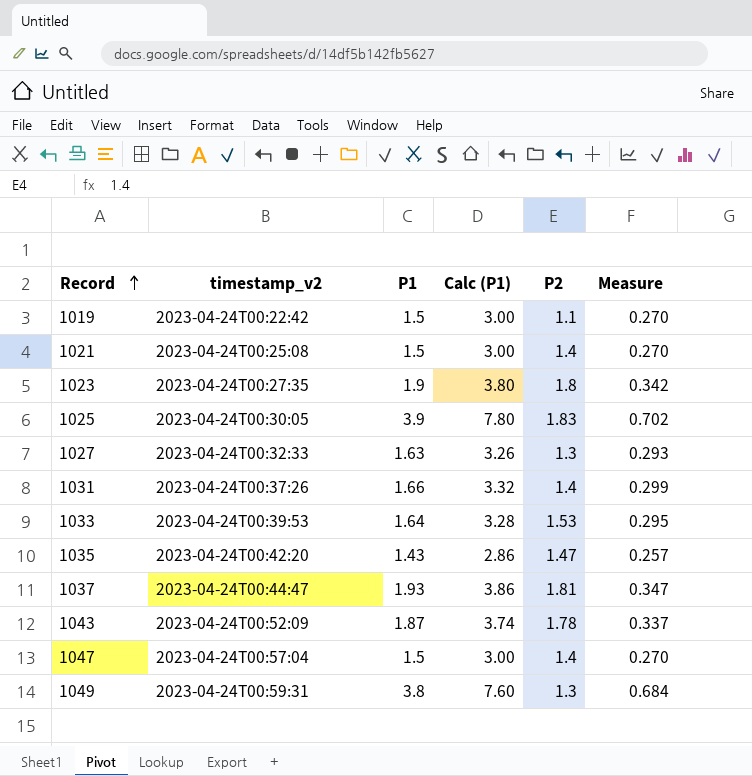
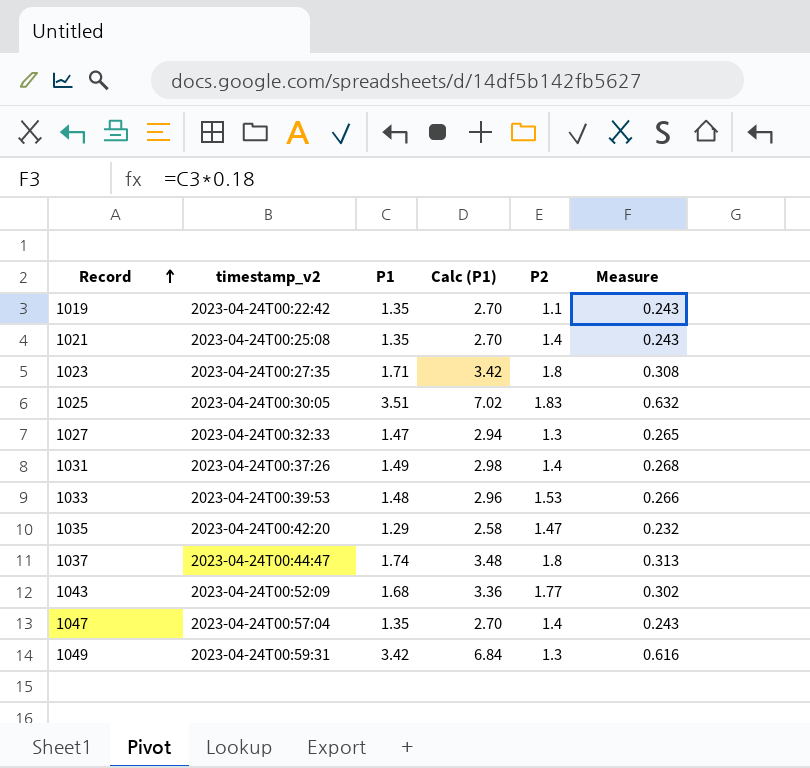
1019 | P1: 1.5 -> 1.35
1019 | Calc (P1): 3.00 -> 2.70
1019 | Measure: 0.270 -> 0.243
1021 | P1: 1.5 -> 1.35
1021 | Calc (P1): 3.00 -> 2.70
1021 | Measure: 0.270 -> 0.243
1023 | P1: 1.9 -> 1.71
1023 | Calc (P1): 3.80 -> 3.42
1023 | Measure: 0.342 -> 0.308
1025 | P1: 3.9 -> 3.51
1025 | Calc (P1): 7.80 -> 7.02
1025 | Measure: 0.702 -> 0.632
1027 | P1: 1.63 -> 1.47
1027 | Calc (P1): 3.26 -> 2.94
1027 | Measure: 0.293 -> 0.265
1031 | P1: 1.66 -> 1.49
1031 | Calc (P1): 3.32 -> 2.98
1031 | Measure: 0.299 -> 0.268
1033 | P1: 1.64 -> 1.48
1033 | Calc (P1): 3.28 -> 2.96
1033 | Measure: 0.295 -> 0.266
1035 | P1: 1.43 -> 1.29
1035 | Calc (P1): 2.86 -> 2.58
1035 | Measure: 0.257 -> 0.232
1037 | P1: 1.93 -> 1.74
1037 | Calc (P1): 3.86 -> 3.48
1037 | P2: 1.81 -> 1.8
1037 | Measure: 0.347 -> 0.313
1043 | P1: 1.87 -> 1.68
1043 | Calc (P1): 3.74 -> 3.36
1043 | P2: 1.78 -> 1.77
1043 | Measure: 0.337 -> 0.302
1047 | P1: 1.5 -> 1.35
1047 | Calc (P1): 3.00 -> 2.70
1047 | Measure: 0.270 -> 0.243
1049 | P1: 3.8 -> 3.42
1049 | Calc (P1): 7.60 -> 6.84
1049 | Measure: 0.684 -> 0.616

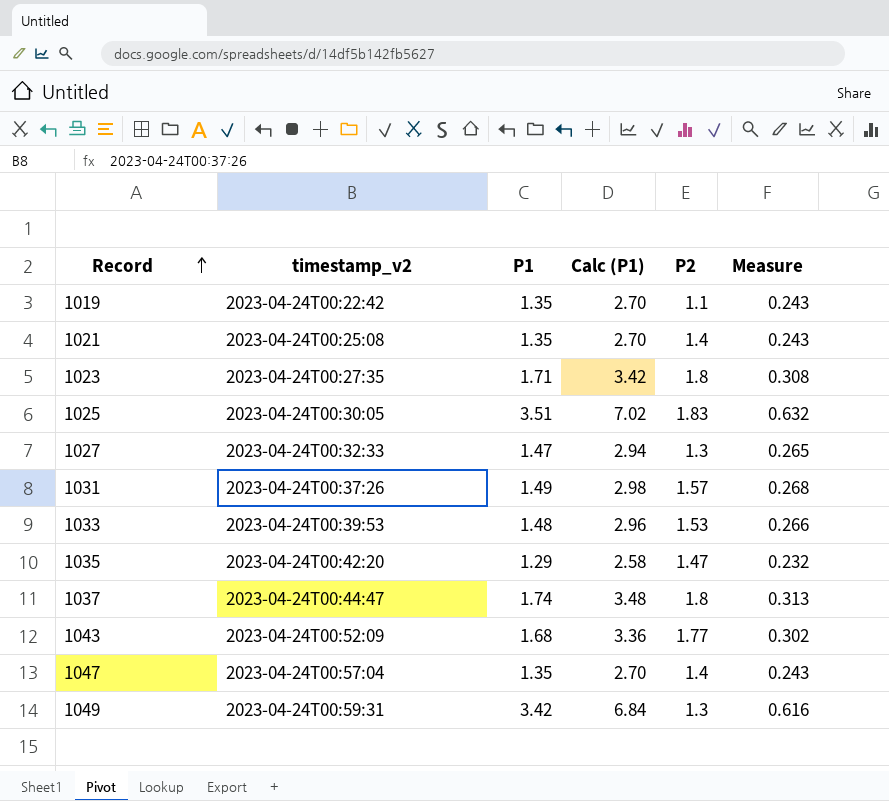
1031 | P2: 1.4 -> 1.57

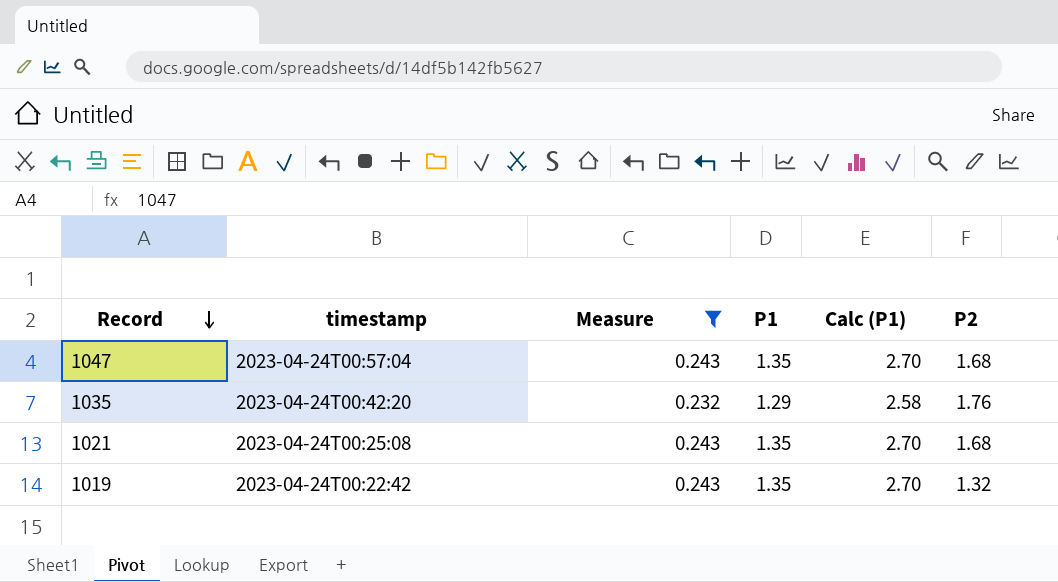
filter: none -> Measure <= 0.243
row order: Record ascending -> Record descending
column name: timestamp_v2 -> timestamp
column Measure | position: 6 -> 3
1047 | P2: 1.4 -> 1.68
1035 | P2: 1.47 -> 1.76
1021 | P2: 1.4 -> 1.68
1019 | P2: 1.1 -> 1.32

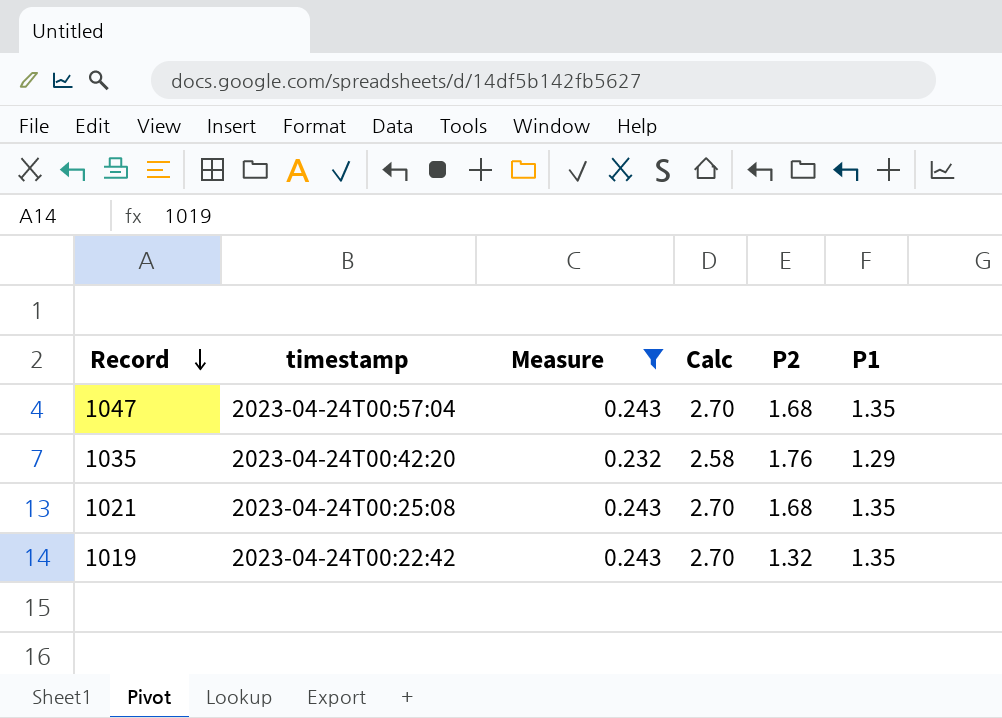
column name: Calc (P1) -> Calc
column P1 | position: 4 -> 6

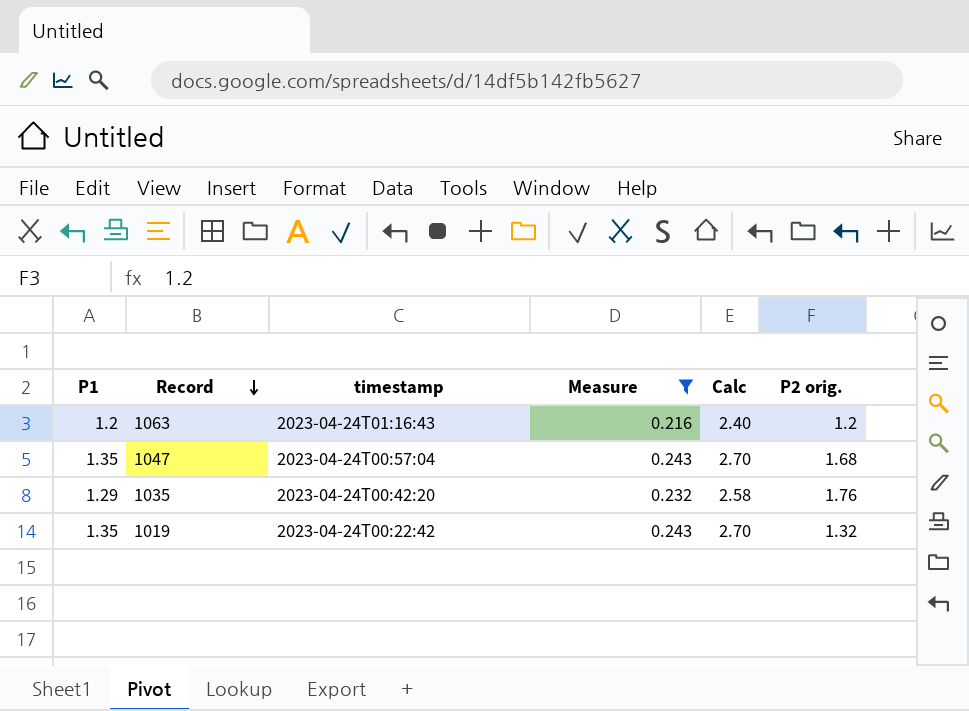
column P1 | position: 6 -> 1
column name: P2 -> P2 orig.
row 1021: 2023-04-24T00:25:08 | 0.243 | 2.70 | 1.68 | 1.35 -> none
row 1063: none -> 1.2 | 2023-04-24T01:16:43 | 0.216 | 2.40 | 1.2

